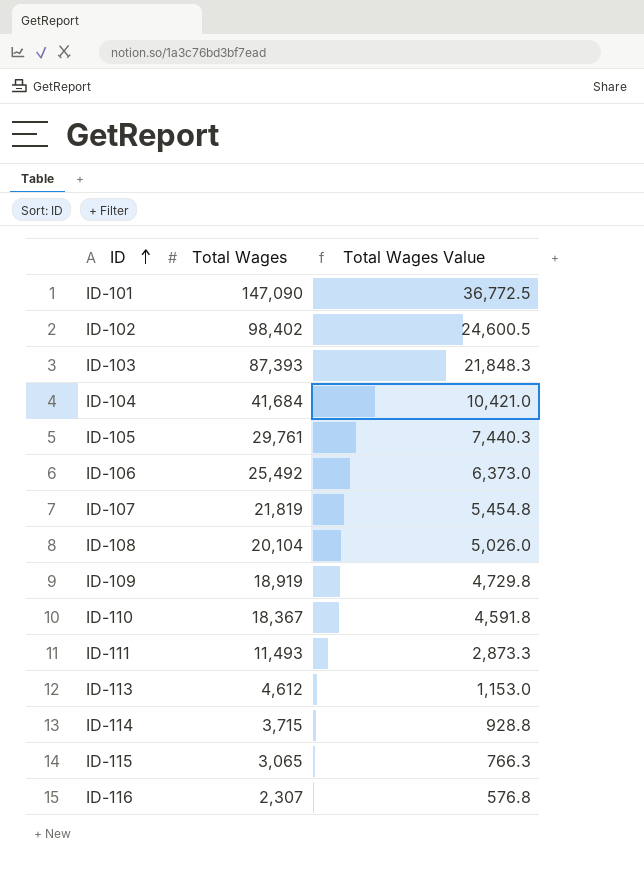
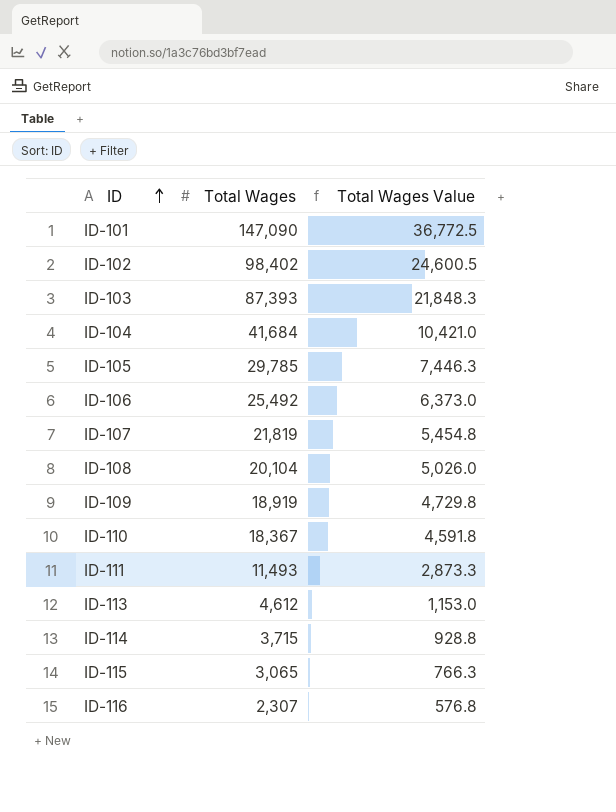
ID-105 | Total Wages: 29,761 -> 29,785
ID-105 | Total Wages Value: 7,440.3 -> 7,446.3

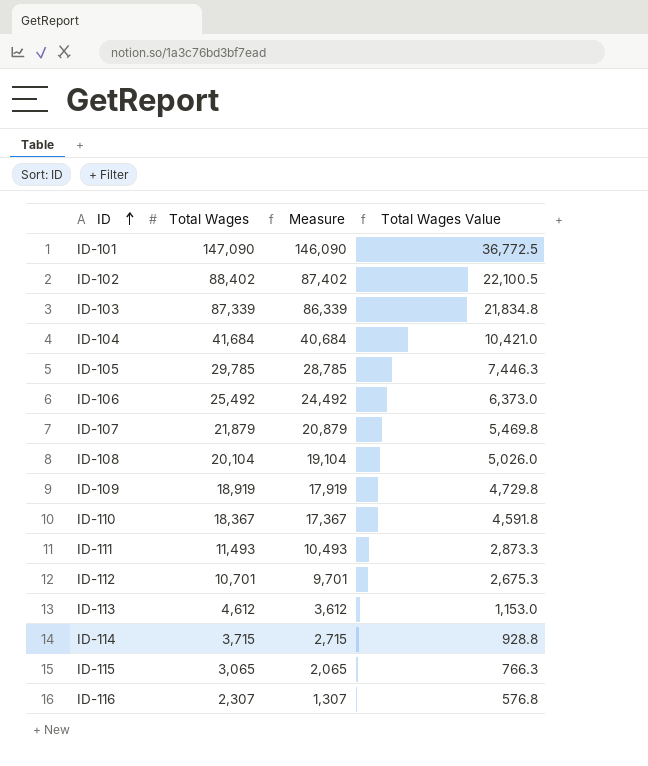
column Measure | formula: none -> [Total Wages] - 1000
ID-102 | Total Wages: 98,402 -> 88,402
ID-102 | Total Wages Value: 24,600.5 -> 22,100.5
ID-103 | Total Wages: 87,393 -> 87,339
ID-103 | Total Wages Value: 21,848.3 -> 21,834.8
ID-107 | Total Wages: 21,819 -> 21,879
ID-107 | Total Wages Value: 5,454.8 -> 5,469.8
row ID-112: none -> 10,701 | 9,701 | 2,675.3

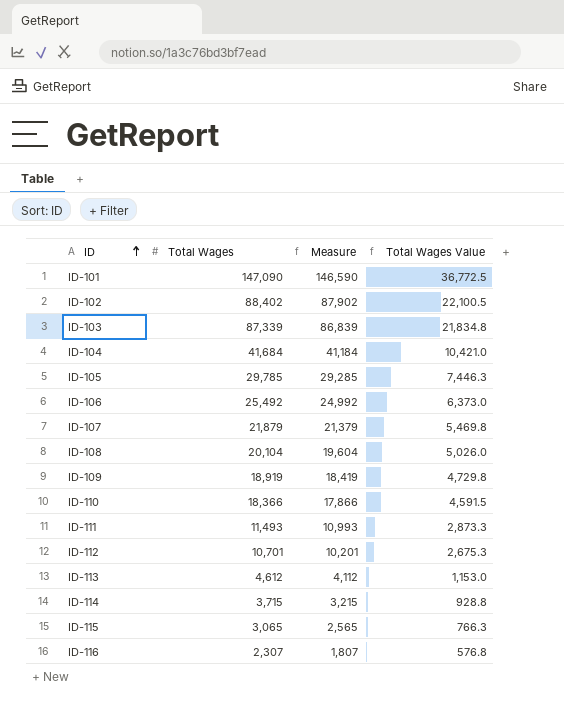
column Measure | formula: [Total Wages] - 1000 -> [Total Wages] - 500
ID-110 | Total Wages: 18,367 -> 18,366
ID-110 | Total Wages Value: 4,591.8 -> 4,591.5

